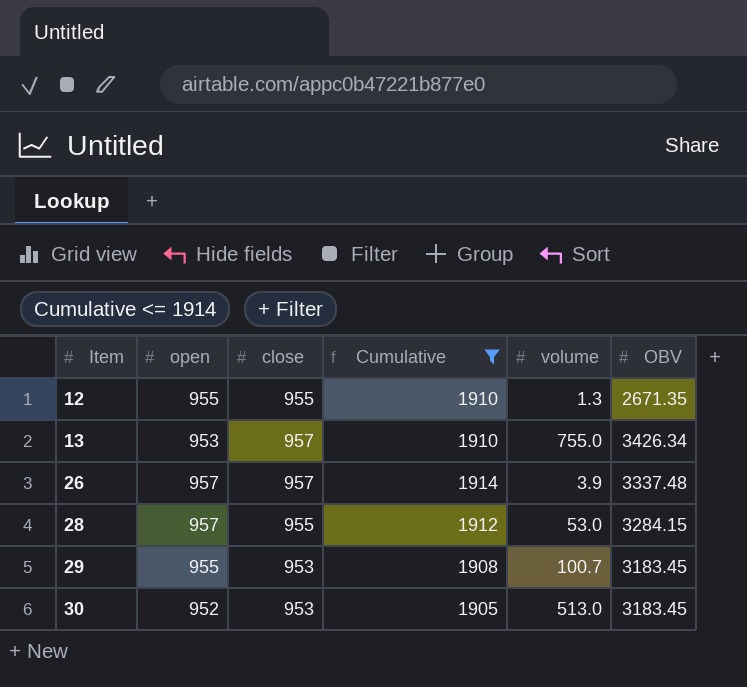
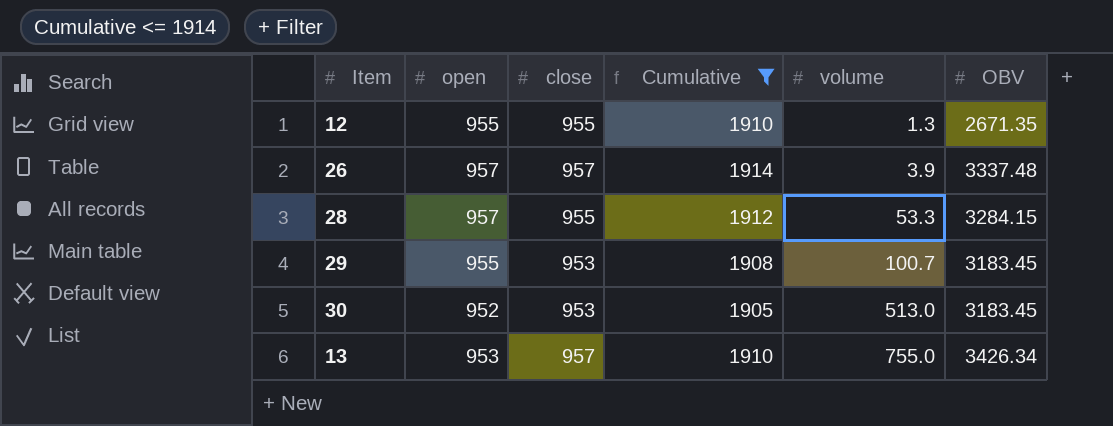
row order: Item ascending -> volume ascending
28 | volume: 53.0 -> 53.3

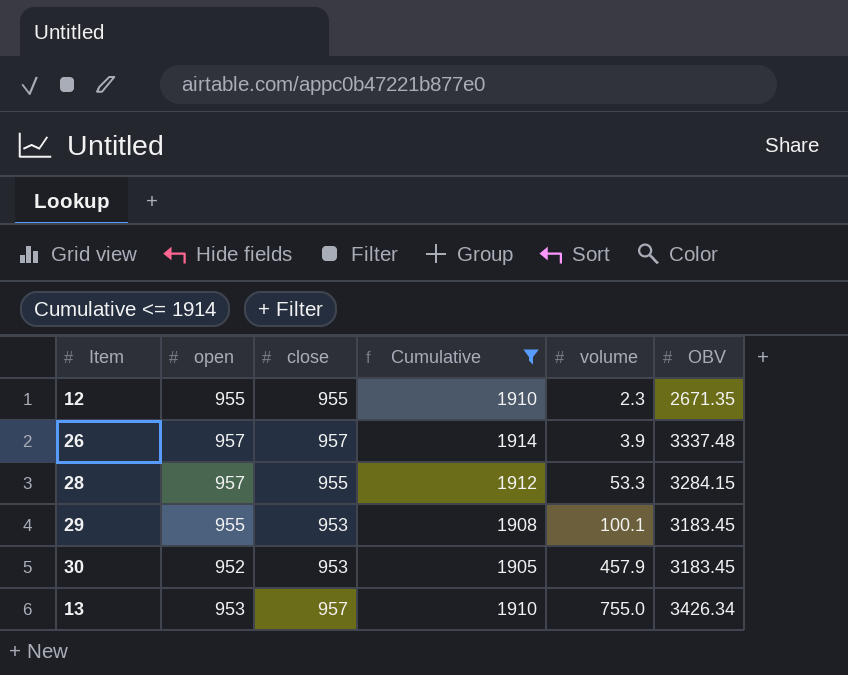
12 | volume: 1.3 -> 2.3
29 | volume: 100.7 -> 100.1
30 | volume: 513.0 -> 457.9

